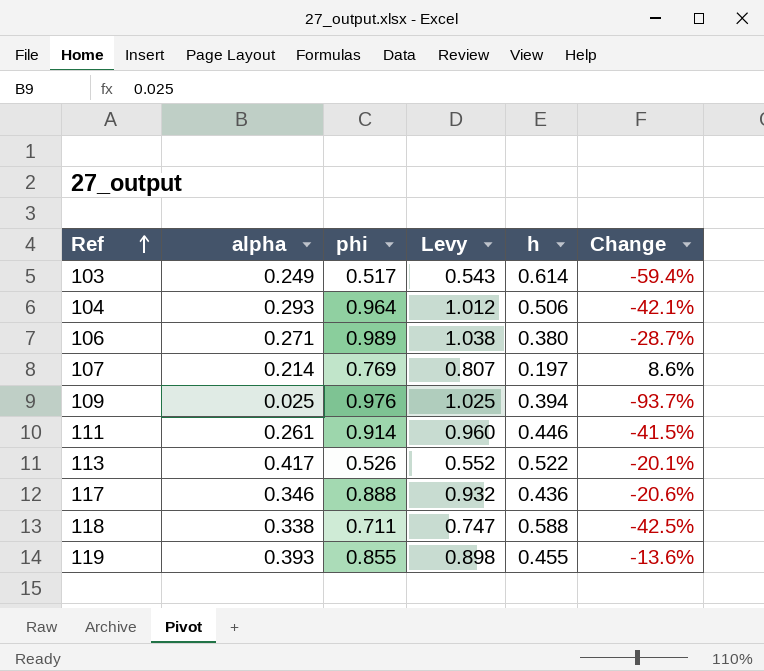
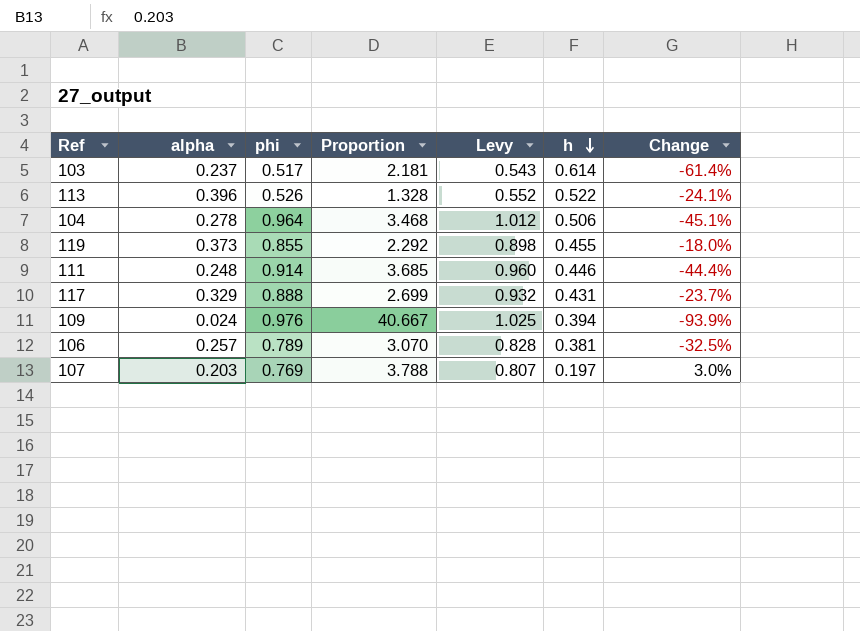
row order: Ref ascending -> h descending
column Proportion | formula: none -> [phi] / [alpha]
row 118: 0.338 | 0.711 | 0.747 | 0.588 | -42.5% -> none
103 | alpha: 0.249 -> 0.237
103 | Change: -59.4% -> -61.4%
113 | alpha: 0.417 -> 0.396
113 | Change: -20.1% -> -24.1%
104 | alpha: 0.293 -> 0.278
104 | Change: -42.1% -> -45.1%
119 | alpha: 0.393 -> 0.373
119 | Change: -13.6% -> -18.0%
111 | alpha: 0.261 -> 0.248
111 | Change: -41.5% -> -44.4%
117 | alpha: 0.346 -> 0.329
117 | h: 0.436 -> 0.431
117 | Change: -20.6% -> -23.7%
109 | alpha: 0.025 -> 0.024
109 | Change: -93.7% -> -93.9%
106 | alpha: 0.271 -> 0.257
106 | phi: 0.989 -> 0.789
106 | Levy: 1.038 -> 0.828
106 | h: 0.380 -> 0.381
106 | Change: -28.7% -> -32.5%
107 | alpha: 0.214 -> 0.203
107 | Change: 8.6% -> 3.0%

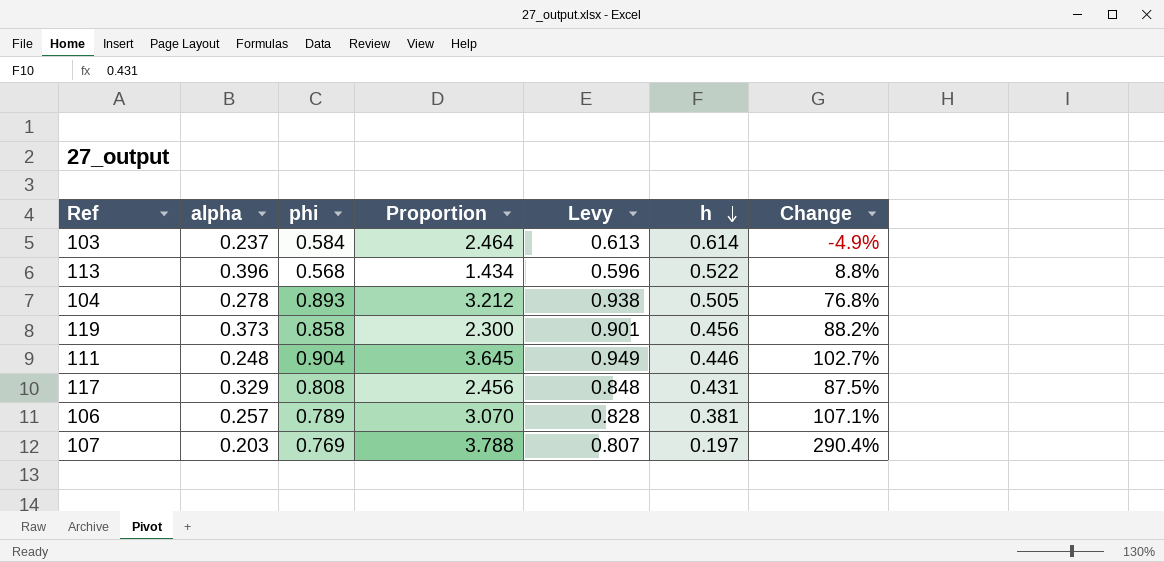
column Change | formula: ([alpha] - [h]) / [h] -> ([phi] - [h]) / [h]
row 109: 0.024 | 0.976 | 40.667 | 1.025 | 0.394 | -93.9% -> none
103 | phi: 0.517 -> 0.584
103 | Proportion: 2.181 -> 2.464
103 | Levy: 0.543 -> 0.613
113 | phi: 0.526 -> 0.568
113 | Proportion: 1.328 -> 1.434
113 | Levy: 0.552 -> 0.596
104 | phi: 0.964 -> 0.893
104 | Proportion: 3.468 -> 3.212
104 | Levy: 1.012 -> 0.938
104 | h: 0.506 -> 0.505
119 | phi: 0.855 -> 0.858
119 | Proportion: 2.292 -> 2.300
119 | Levy: 0.898 -> 0.901
119 | h: 0.455 -> 0.456
111 | phi: 0.914 -> 0.904
111 | Proportion: 3.685 -> 3.645
111 | Levy: 0.960 -> 0.949
117 | phi: 0.888 -> 0.808
117 | Proportion: 2.699 -> 2.456
117 | Levy: 0.932 -> 0.848

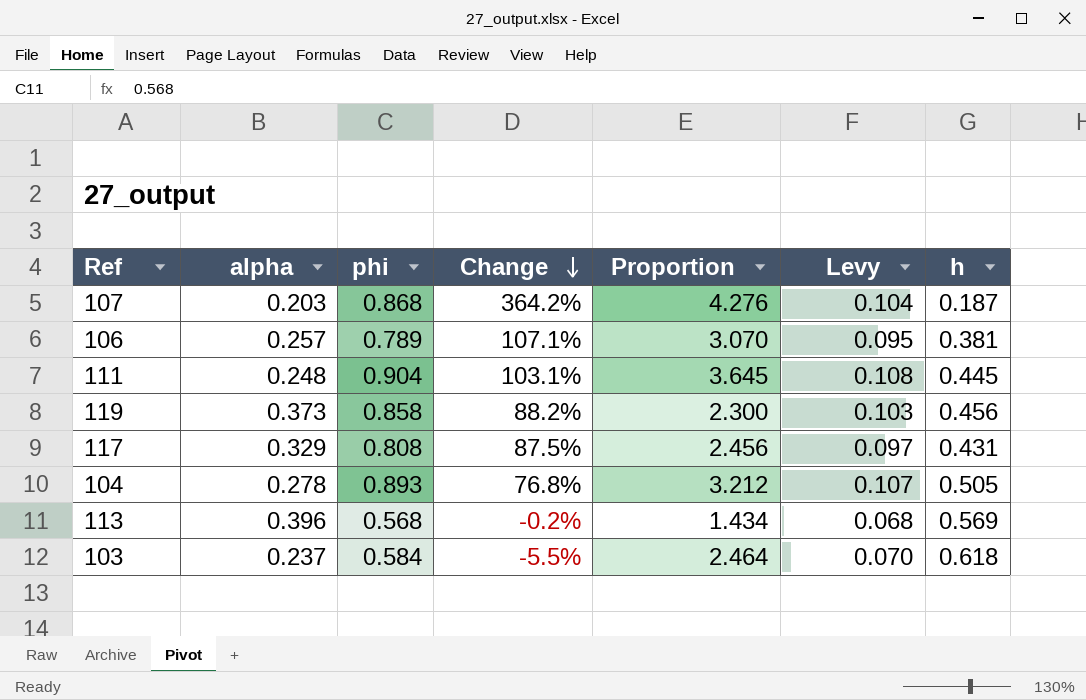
row order: h descending -> Change descending
column Change | position: 7 -> 4
column Levy | formula: [phi] * 1.05 -> [phi] * 0.12
107 | phi: 0.769 -> 0.868
107 | Change: 290.4% -> 364.2%
107 | Proportion: 3.788 -> 4.276
107 | h: 0.197 -> 0.187
111 | Change: 102.7% -> 103.1%
111 | h: 0.446 -> 0.445
113 | Change: 8.8% -> -0.2%
113 | h: 0.522 -> 0.569
103 | Change: -4.9% -> -5.5%
103 | h: 0.614 -> 0.618

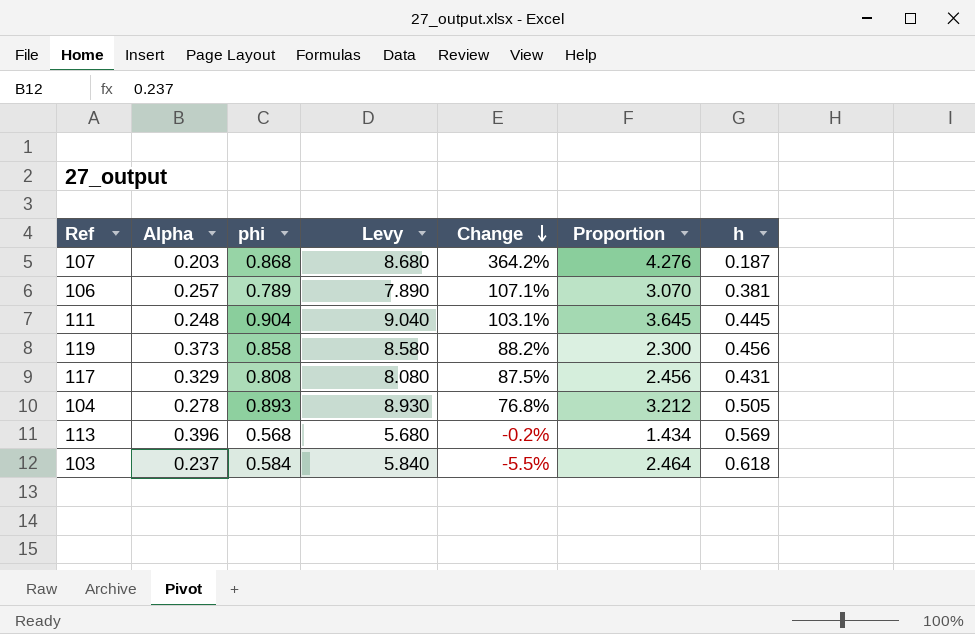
column name: alpha -> Alpha
column Levy | formula: [phi] * 0.12 -> [phi] * 10
column Levy | position: 6 -> 4

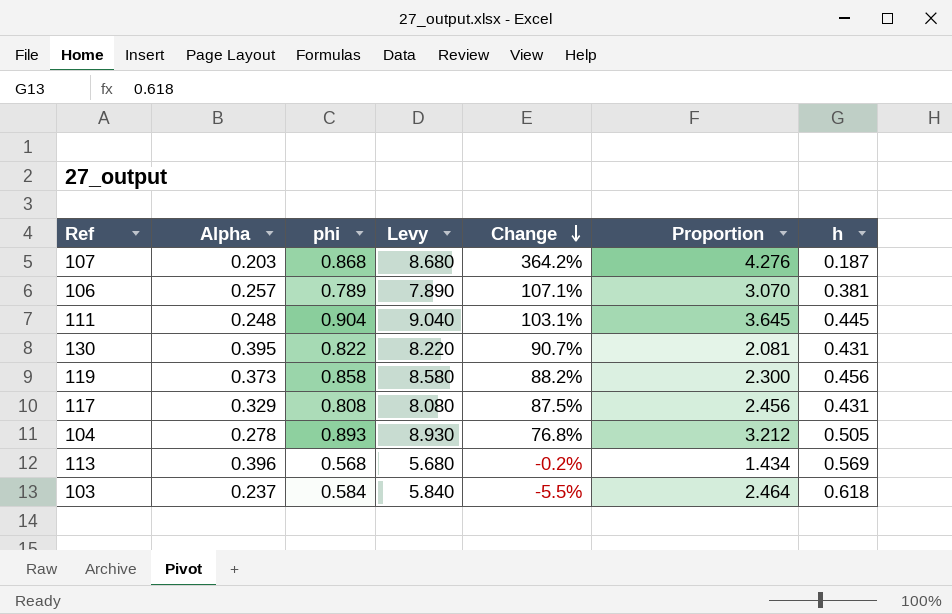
row 130: none -> 0.395 | 0.822 | 8.220 | 90.7% | 2.081 | 0.431

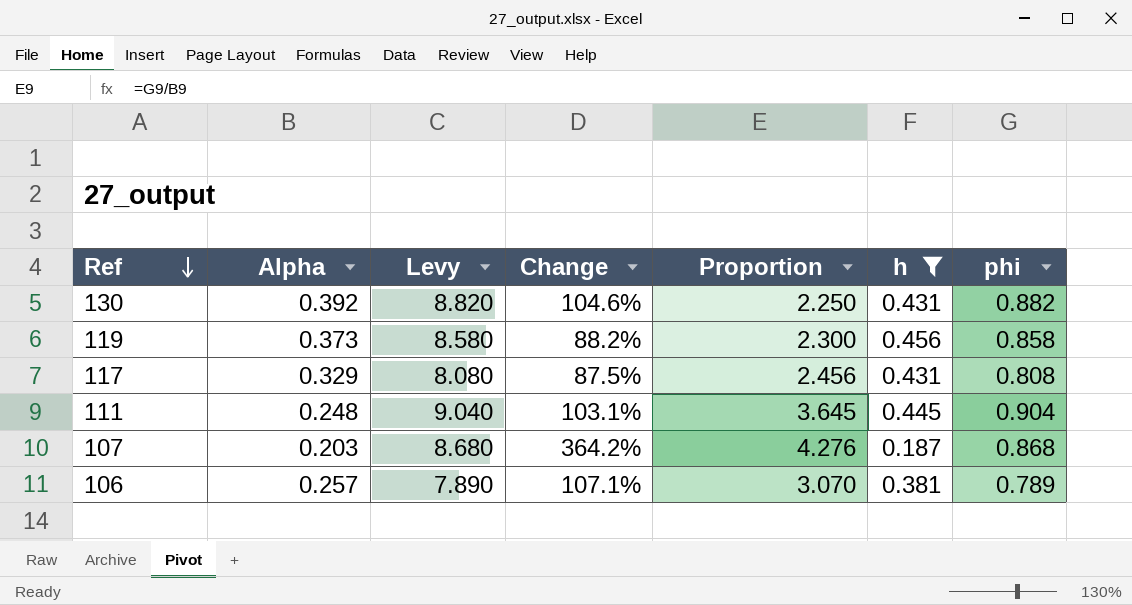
filter: none -> h <= 0.456
row order: Change descending -> Ref descending
column phi | position: 3 -> 7
130 | Alpha: 0.395 -> 0.392
130 | Levy: 8.220 -> 8.820
130 | Change: 90.7% -> 104.6%
130 | Proportion: 2.081 -> 2.250
130 | phi: 0.822 -> 0.882

